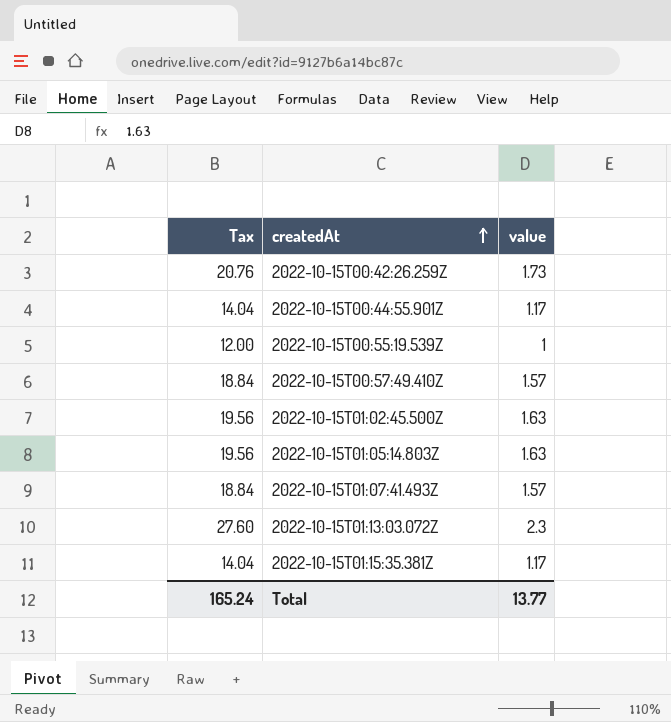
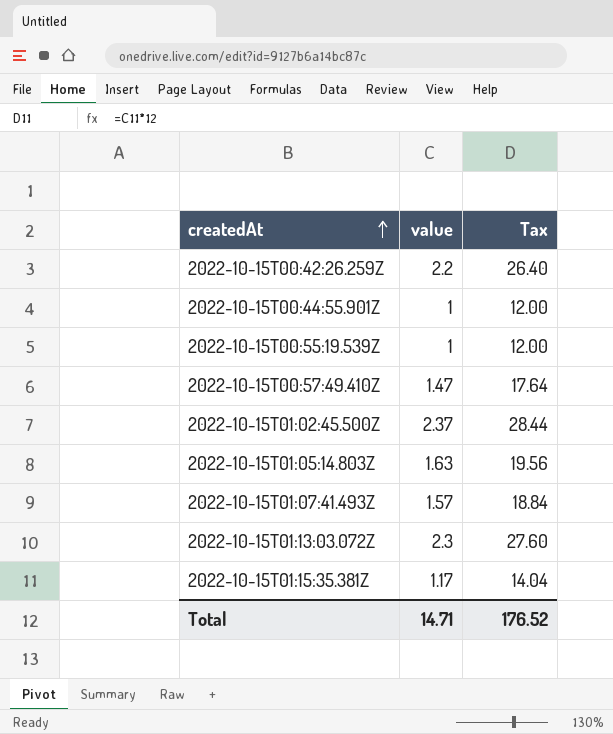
column Tax | position: 1 -> 3
2022-10-15T00:42:26.259Z | value: 1.73 -> 2.2
2022-10-15T00:42:26.259Z | Tax: 20.76 -> 26.40
2022-10-15T00:44:55.901Z | value: 1.17 -> 1
2022-10-15T00:44:55.901Z | Tax: 14.04 -> 12.00
2022-10-15T00:57:49.410Z | value: 1.57 -> 1.47
2022-10-15T00:57:49.410Z | Tax: 18.84 -> 17.64
2022-10-15T01:02:45.500Z | value: 1.63 -> 2.37
2022-10-15T01:02:45.500Z | Tax: 19.56 -> 28.44
Total | value: 13.77 -> 14.71
Total | Tax: 165.24 -> 176.52

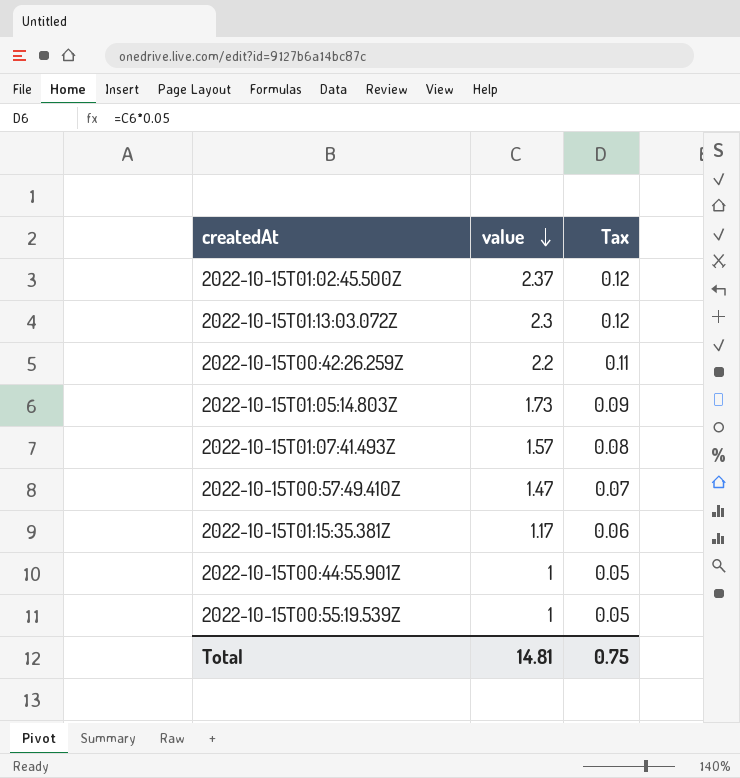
row order: createdAt ascending -> value descending
column Tax | formula: [value] * 12 -> [value] * 0.05
2022-10-15T01:05:14.803Z | value: 1.63 -> 1.73
Total | value: 14.71 -> 14.81
Total | Tax: 176.52 -> 0.75

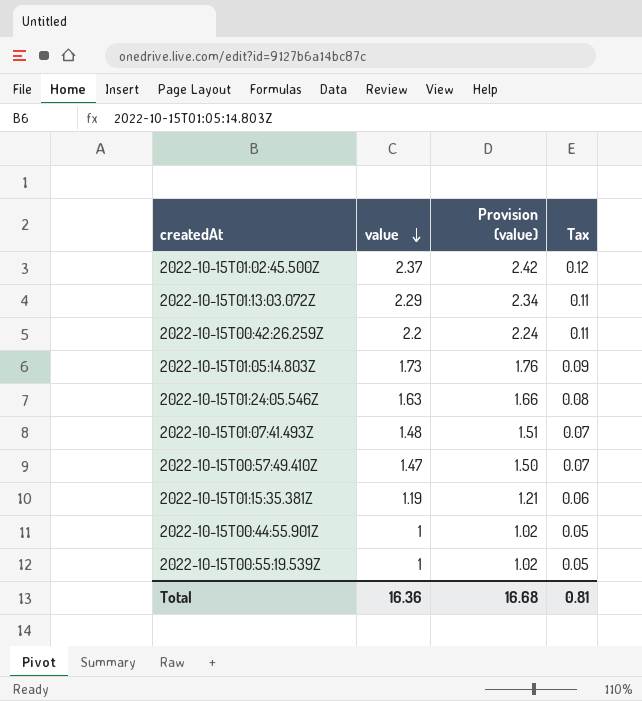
column Provision (value) | formula: none -> [value] * 1.02
2022-10-15T01:13:03.072Z | value: 2.3 -> 2.29
2022-10-15T01:13:03.072Z | Tax: 0.12 -> 0.11
row 2022-10-15T01:24:05.546Z: none -> 1.63 | 1.66 | 0.08
2022-10-15T01:07:41.493Z | value: 1.57 -> 1.48
2022-10-15T01:07:41.493Z | Tax: 0.08 -> 0.07
2022-10-15T01:15:35.381Z | value: 1.17 -> 1.19
Total | value: 14.81 -> 16.36
Total | Tax: 0.75 -> 0.81

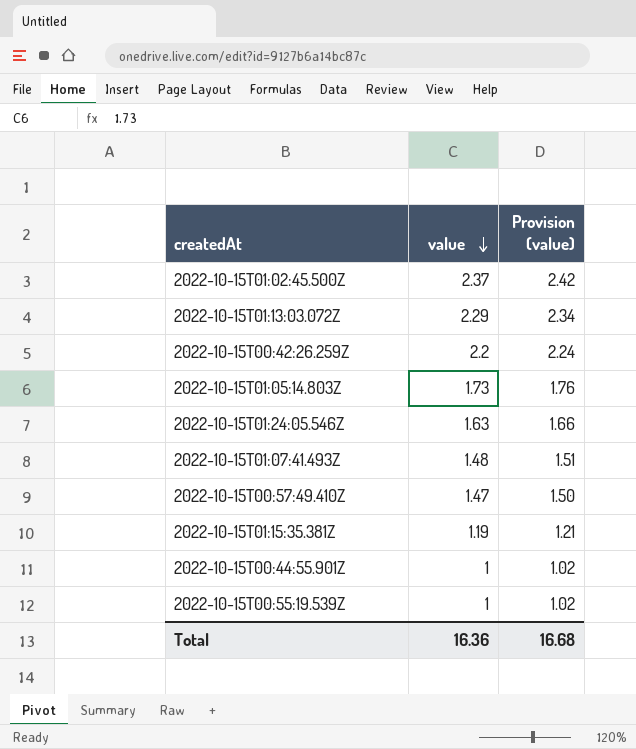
column Tax | formula: [value] * 0.05 -> none

